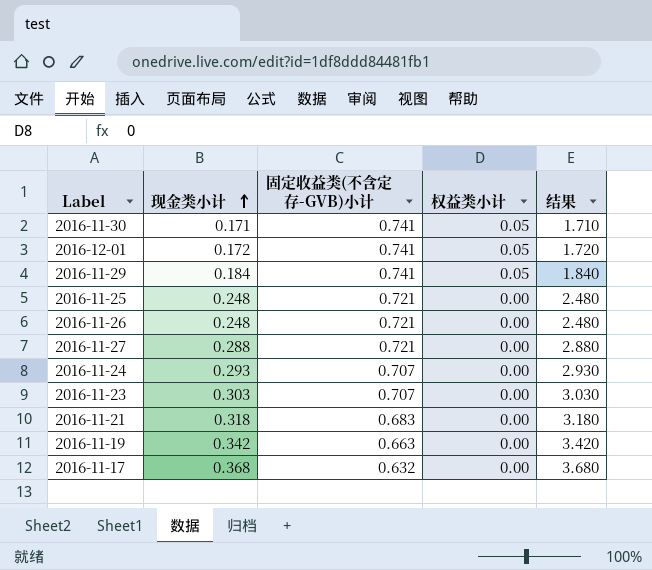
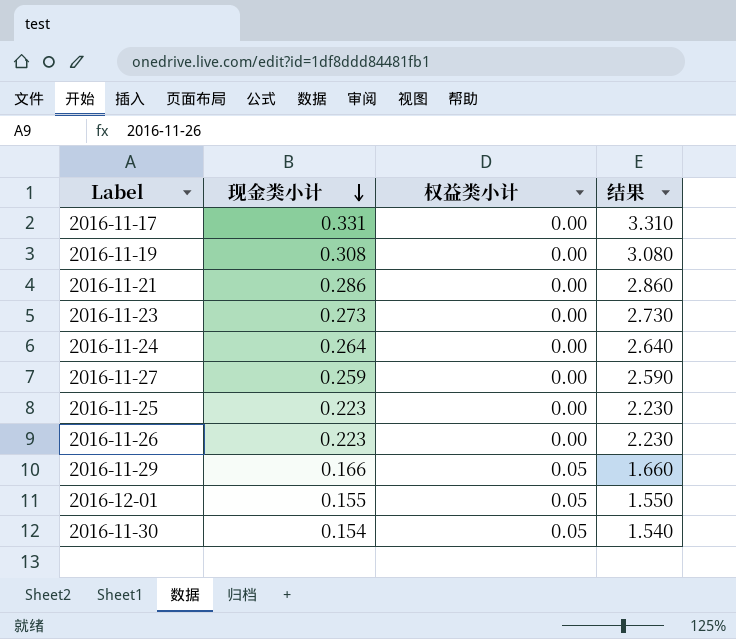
row order: 现金类小计 ascending -> 现金类小计 descending
column 固定收益类(不含定存-GVB)小计 | position: 3 -> none
2016-11-17 | 现金类小计: 0.368 -> 0.331
2016-11-17 | 结果: 3.680 -> 3.310
2016-11-19 | 现金类小计: 0.342 -> 0.308
2016-11-19 | 结果: 3.420 -> 3.080
2016-11-21 | 现金类小计: 0.318 -> 0.286
2016-11-21 | 结果: 3.180 -> 2.860
2016-11-23 | 现金类小计: 0.303 -> 0.273
2016-11-23 | 结果: 3.030 -> 2.730
2016-11-24 | 现金类小计: 0.293 -> 0.264
2016-11-24 | 结果: 2.930 -> 2.640
2016-11-27 | 现金类小计: 0.288 -> 0.259
2016-11-27 | 结果: 2.880 -> 2.590
2016-11-25 | 现金类小计: 0.248 -> 0.223
2016-11-25 | 结果: 2.480 -> 2.230
2016-11-26 | 现金类小计: 0.248 -> 0.223
2016-11-26 | 结果: 2.480 -> 2.230
2016-11-29 | 现金类小计: 0.184 -> 0.166
2016-11-29 | 结果: 1.840 -> 1.660
2016-12-01 | 现金类小计: 0.172 -> 0.155
2016-12-01 | 结果: 1.720 -> 1.550
2016-11-30 | 现金类小计: 0.171 -> 0.154
2016-11-30 | 结果: 1.710 -> 1.540

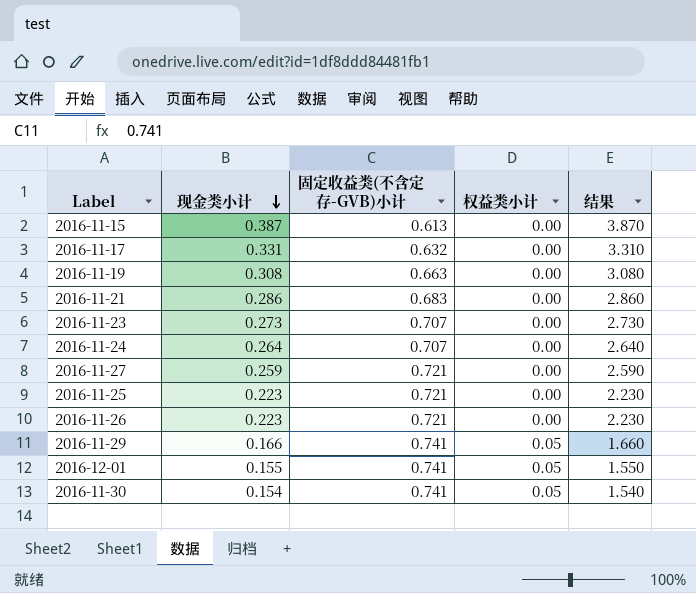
column 固定收益类(不含定存-GVB)小计 | position: none -> 3
row 2016-11-15: none -> 0.387 | 0.613 | 0.00 | 3.870

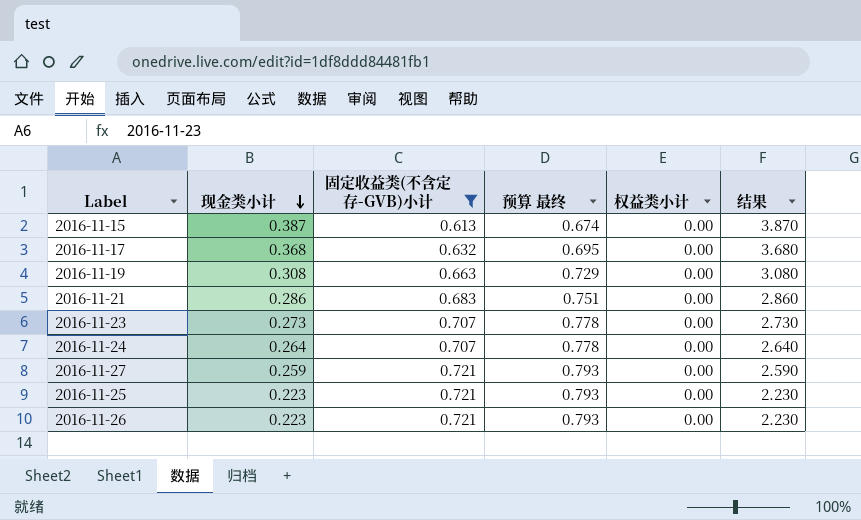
filter: none -> 固定收益类(不含定存-GVB)小计 != 0.741
column 预算 最终 | formula: none -> [固定收益类(不含定存-GVB)小计] * 1.1
2016-11-17 | 现金类小计: 0.331 -> 0.368
2016-11-17 | 结果: 3.310 -> 3.680

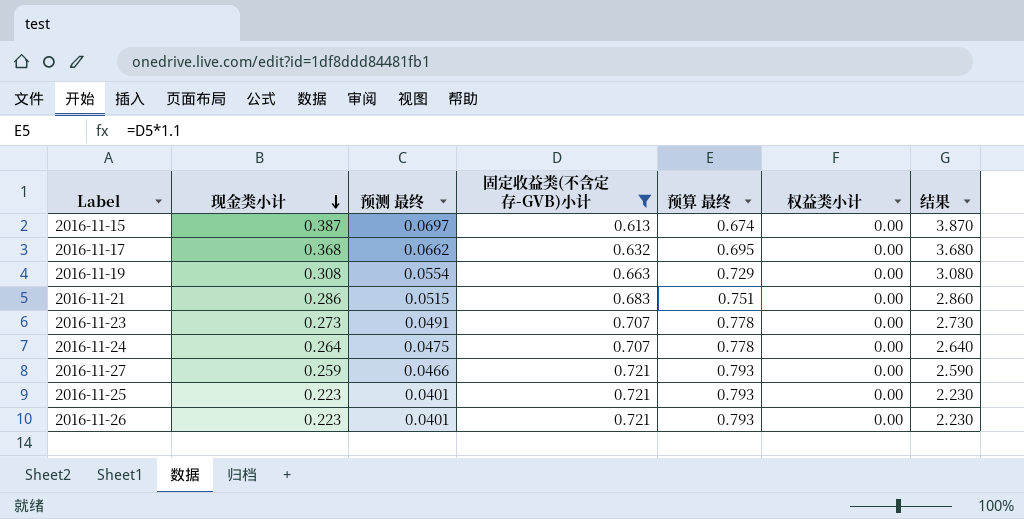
column 预测 最终 | formula: none -> [现金类小计] * 0.18

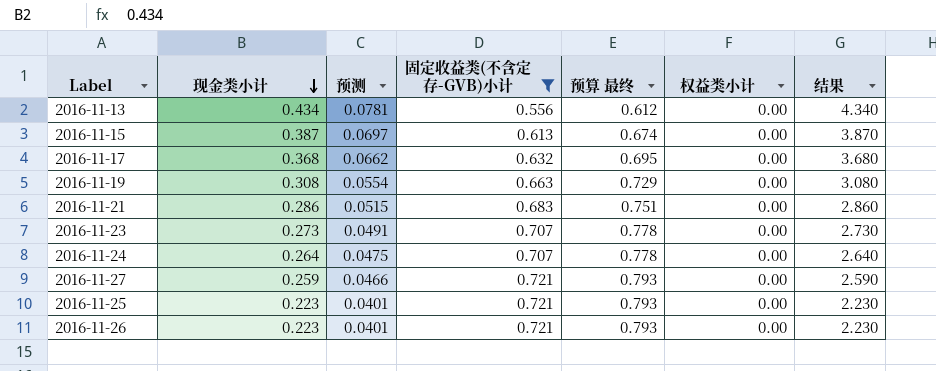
column name: 预测 最终 -> 预测
row 2016-11-13: none -> 0.434 | 0.0781 | 0.556 | 0.612 | 0.00 | 4.340

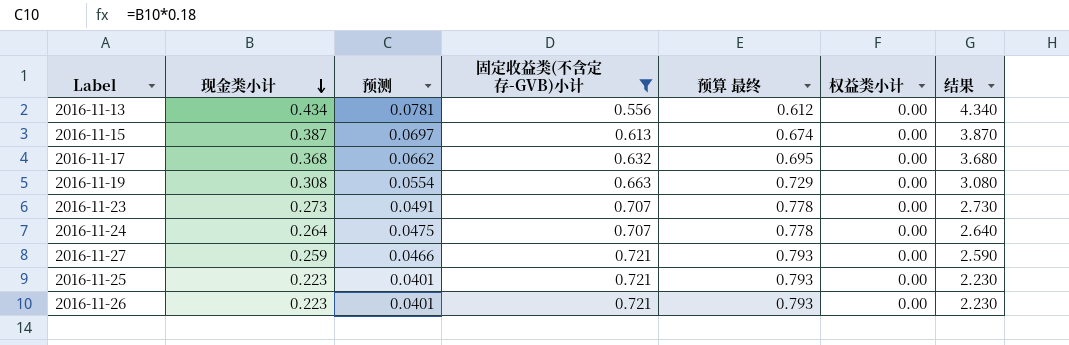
row 2016-11-21: 0.286 | 0.0515 | 0.683 | 0.751 | 0.00 | 2.860 -> none

